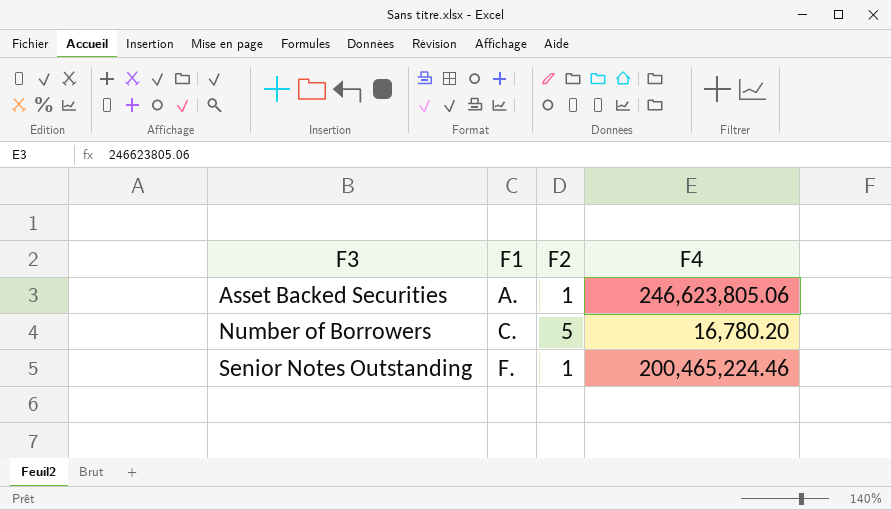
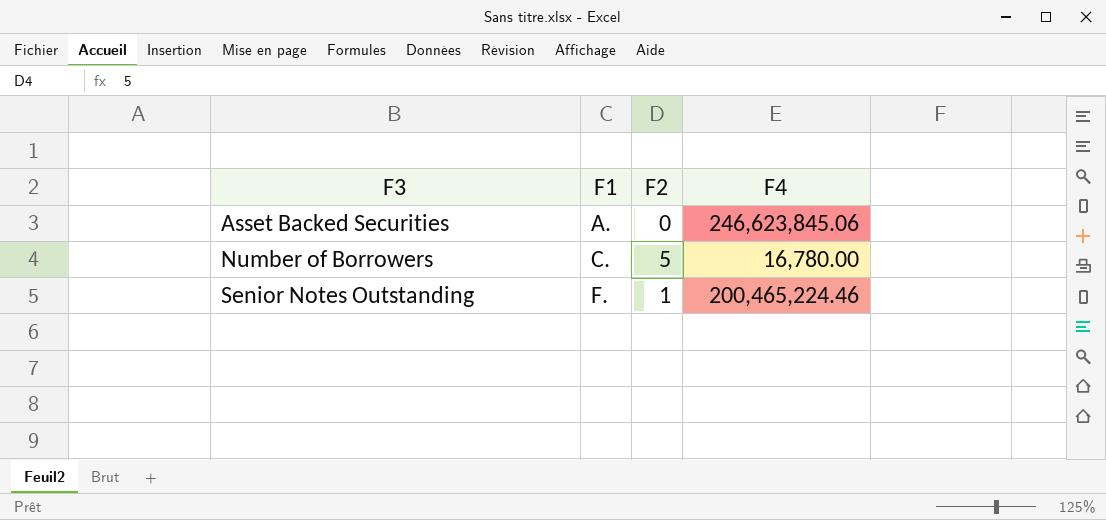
Asset Backed Securities | F2: 1 -> 0
Asset Backed Securities | F4: 246,623,805.06 -> 246,623,845.06
Number of Borrowers | F4: 16,780.20 -> 16,780.00

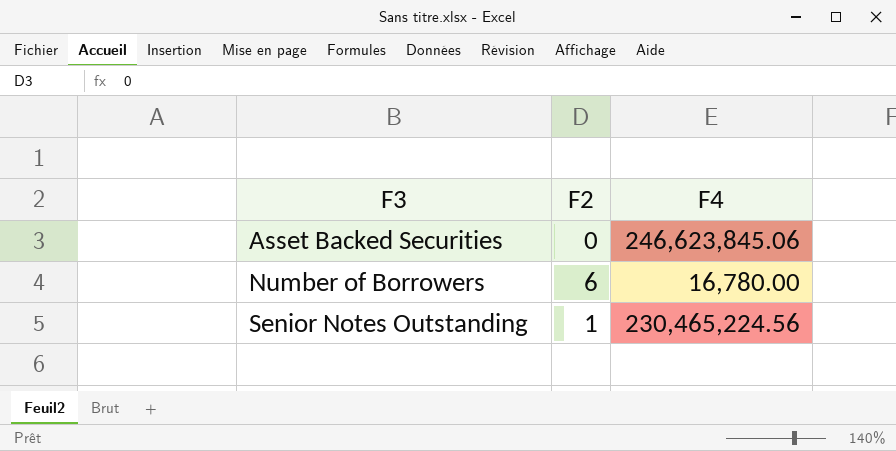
column F1 | position: 2 -> none
Number of Borrowers | F2: 5 -> 6
Senior Notes Outstanding | F4: 200,465,224.46 -> 230,465,224.56

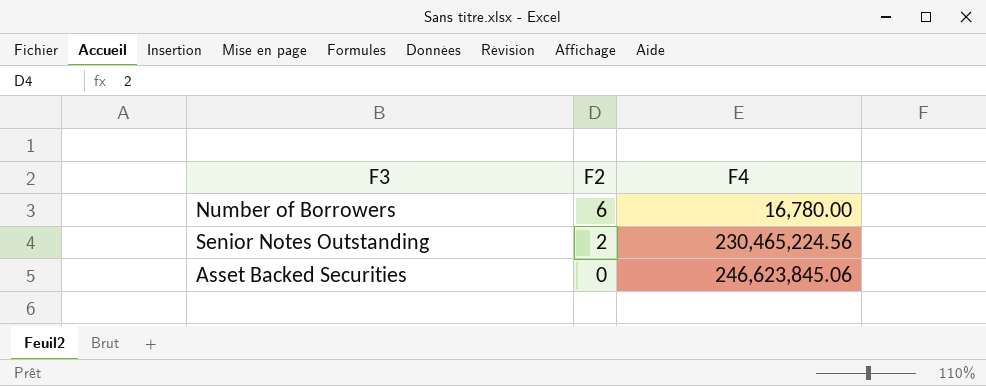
row order: F3 ascending -> F2 descending
Senior Notes Outstanding | F2: 1 -> 2

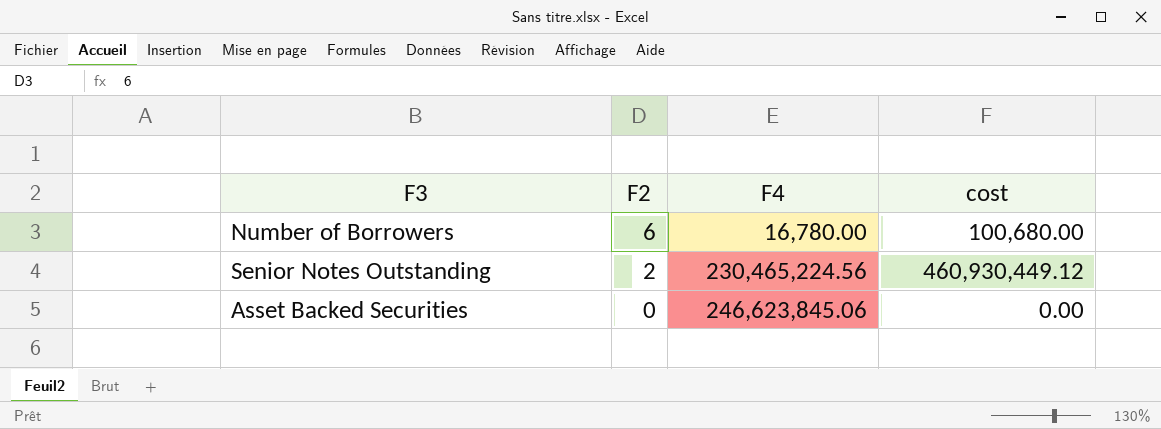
column cost | formula: none -> [F2] * [F4]

